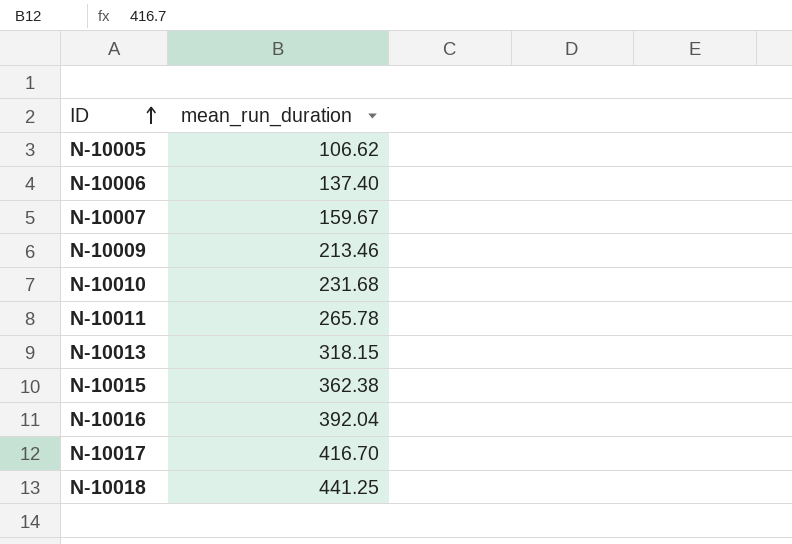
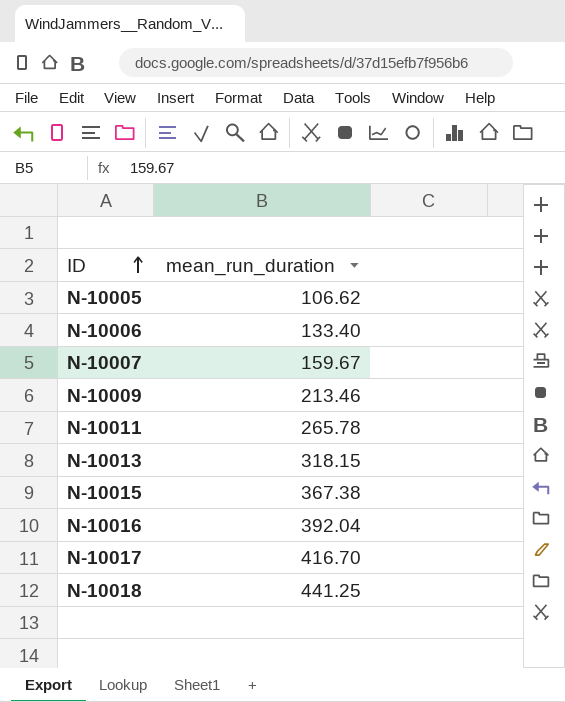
row N-10010: 231.68 -> none
N-10006 | mean_run_duration: 137.40 -> 133.40
N-10015 | mean_run_duration: 362.38 -> 367.38

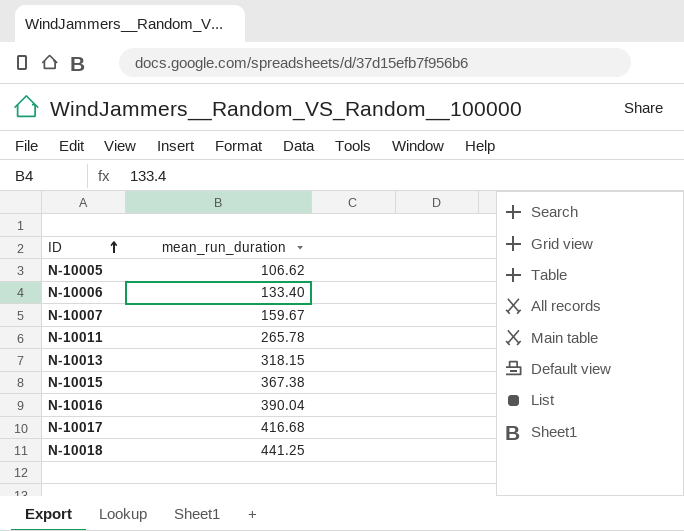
row N-10009: 213.46 -> none
N-10016 | mean_run_duration: 392.04 -> 390.04
N-10017 | mean_run_duration: 416.70 -> 416.68

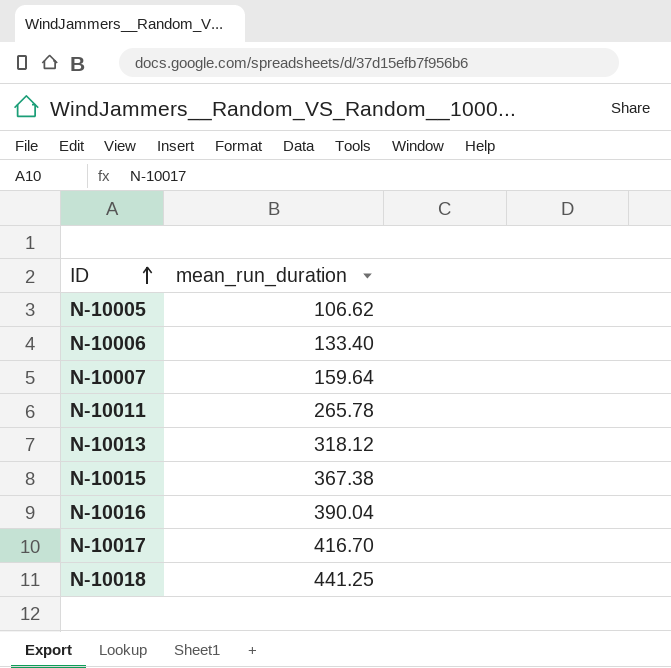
N-10007 | mean_run_duration: 159.67 -> 159.64
N-10013 | mean_run_duration: 318.15 -> 318.12
N-10017 | mean_run_duration: 416.68 -> 416.70

